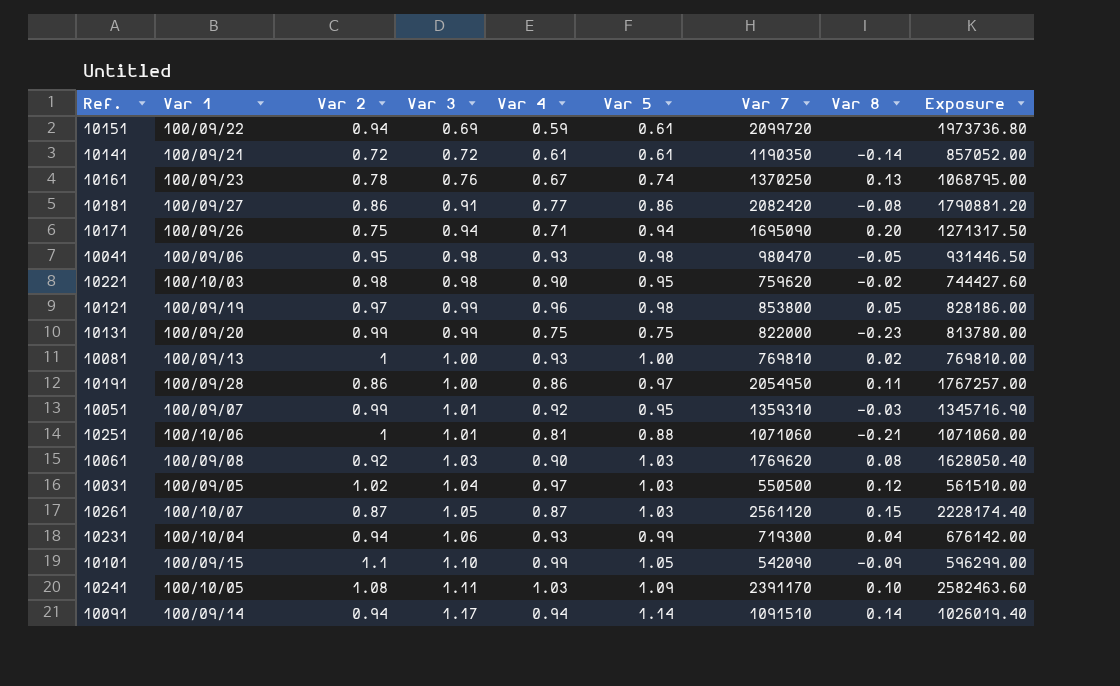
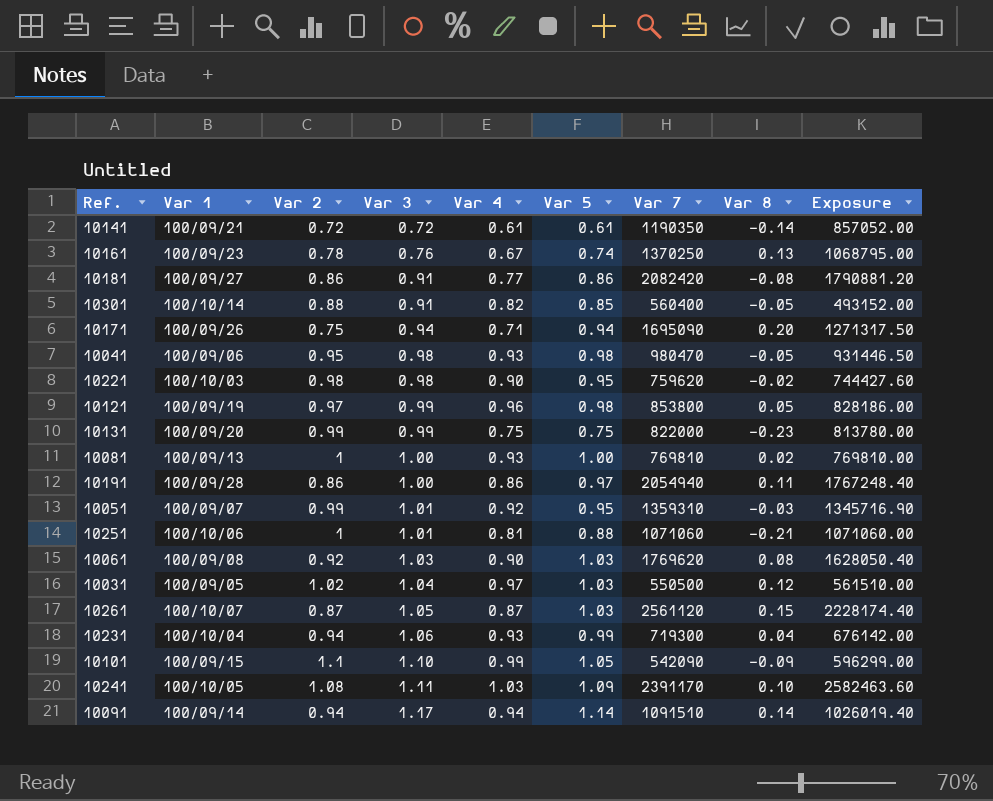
row 10151: 100/09/22 | 0.94 | 0.69 | 0.59 | 0.61 | 2099720 | none | 1973736.80 -> none
row 10301: none -> 100/10/14 | 0.88 | 0.91 | 0.82 | 0.85 | 560400 | -0.05 | 493152.00
10191 | Var 7: 2054950 -> 2054940
10191 | Exposure: 1767257.00 -> 1767248.40

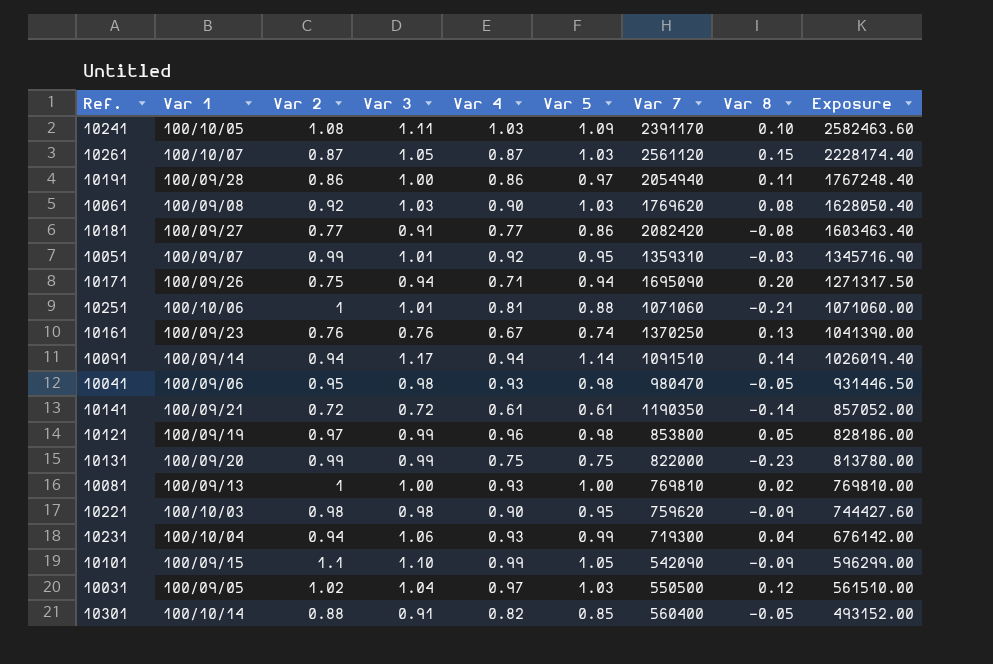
row order: Var 3 ascending -> Exposure descending
10181 | Var 2: 0.86 -> 0.77
10181 | Exposure: 1790881.20 -> 1603463.40
10161 | Var 2: 0.78 -> 0.76
10161 | Exposure: 1068795.00 -> 1041390.00
10221 | Var 8: -0.02 -> -0.09

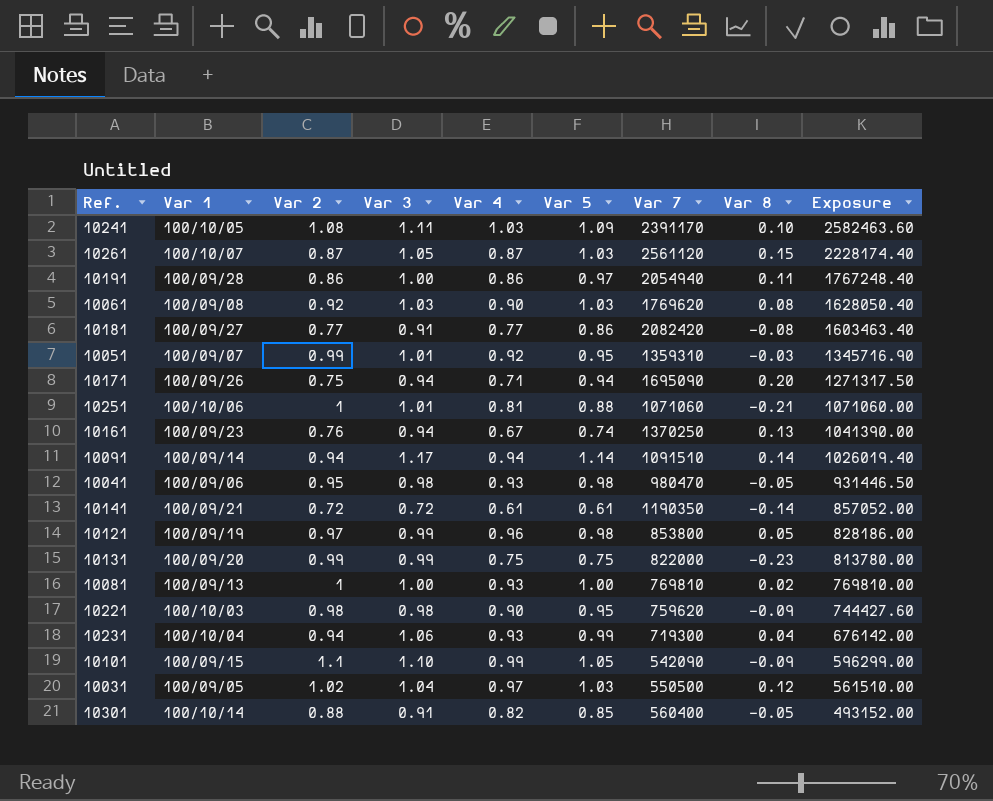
10161 | Var 3: 0.76 -> 0.94

